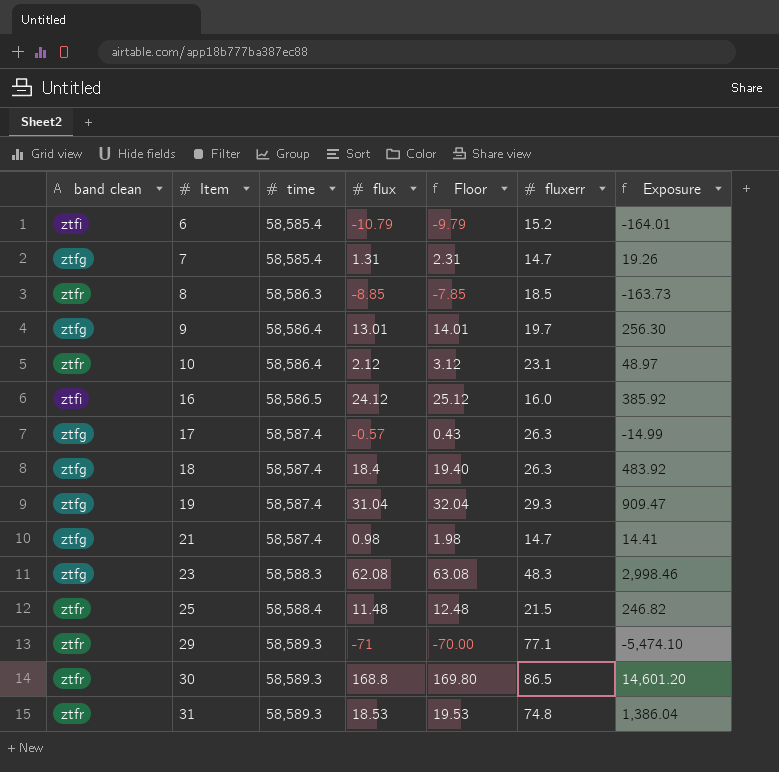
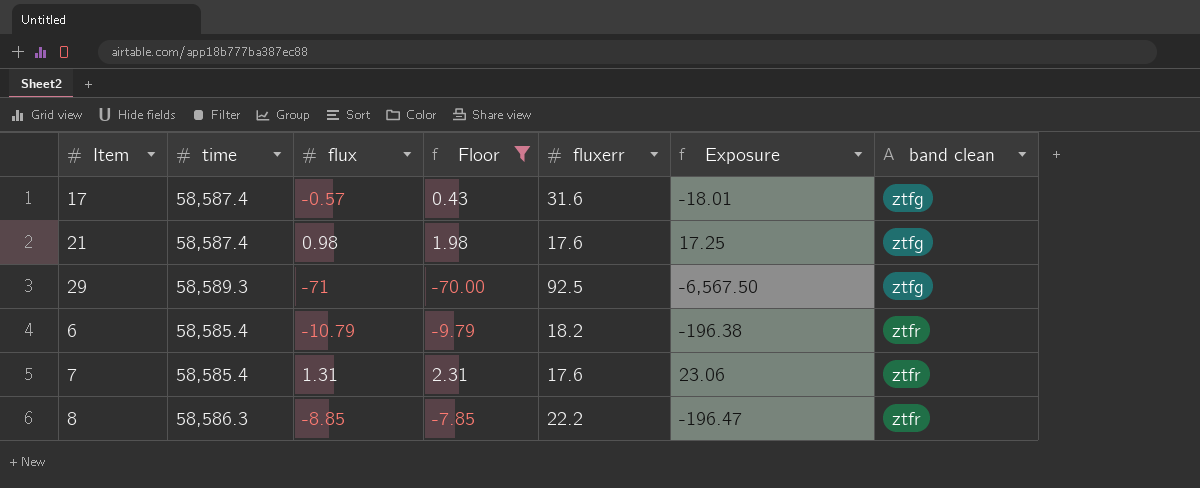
filter: none -> Floor <= 2.31
row order: Item ascending -> band clean ascending
column band clean | position: 1 -> 7
17 | fluxerr: 26.3 -> 31.6
17 | Exposure: -14.99 -> -18.01
21 | fluxerr: 14.7 -> 17.6
21 | Exposure: 14.41 -> 17.25
29 | fluxerr: 77.1 -> 92.5
29 | Exposure: -5,474.10 -> -6,567.50
29 | band clean: ztfr -> ztfg
6 | fluxerr: 15.2 -> 18.2
6 | Exposure: -164.01 -> -196.38
6 | band clean: ztfi -> ztfr
7 | fluxerr: 14.7 -> 17.6
7 | Exposure: 19.26 -> 23.06
7 | band clean: ztfg -> ztfr
8 | fluxerr: 18.5 -> 22.2
8 | Exposure: -163.73 -> -196.47

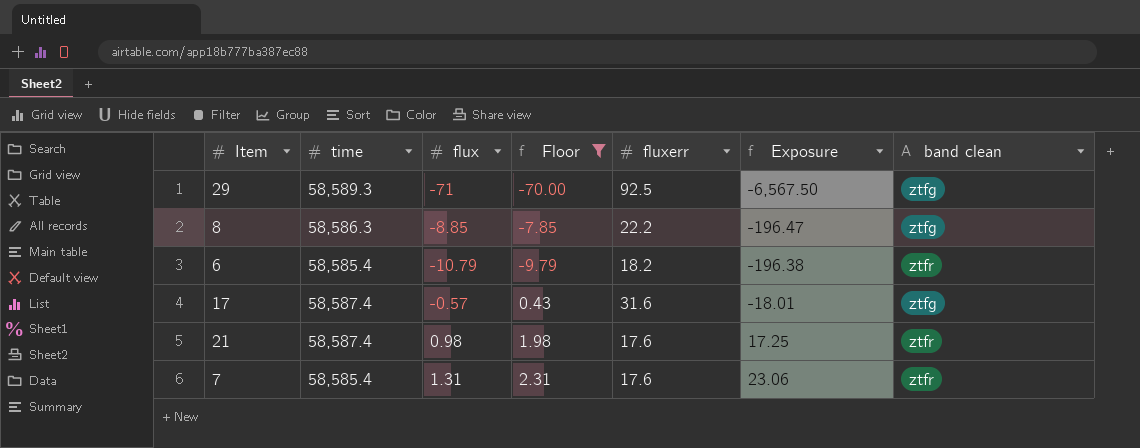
row order: band clean ascending -> Exposure ascending
8 | band clean: ztfr -> ztfg
21 | band clean: ztfg -> ztfr

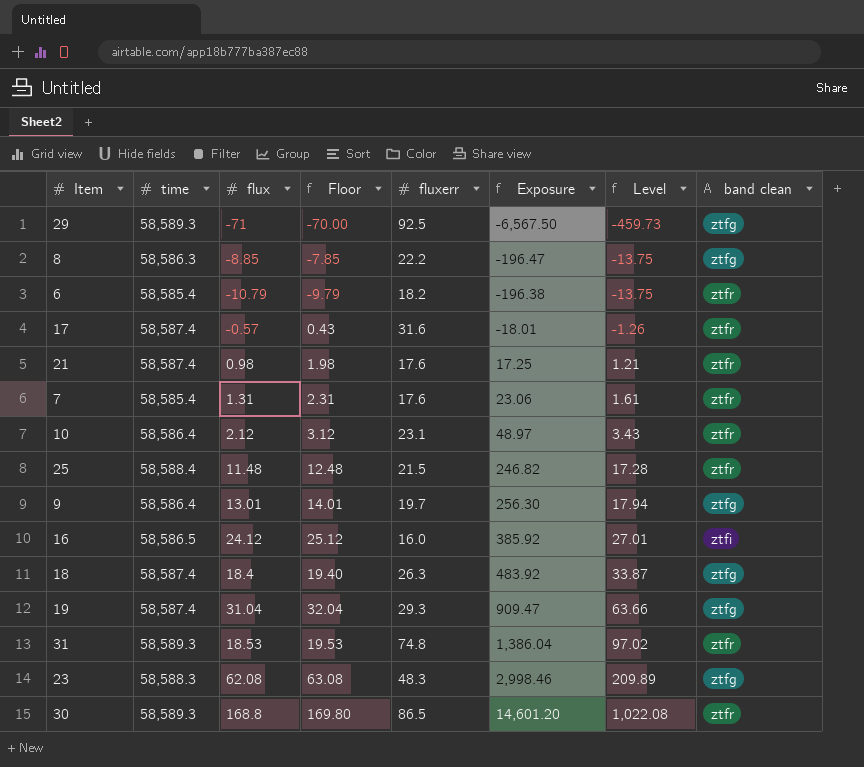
filter: Floor <= 2.31 -> none
column Level | formula: none -> [Exposure] * 0.07
17 | band clean: ztfg -> ztfr

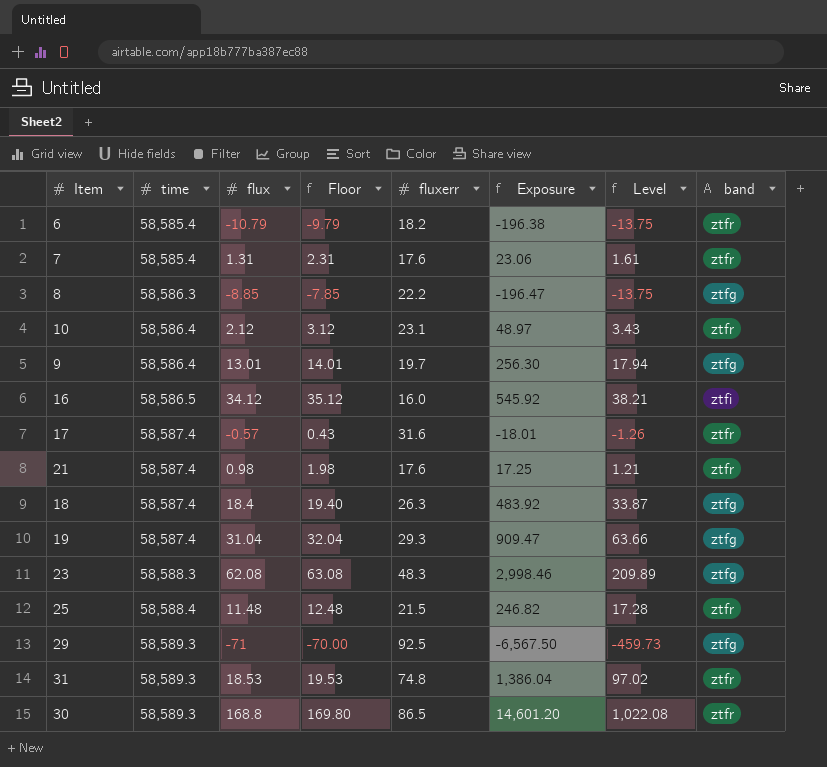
row order: Exposure ascending -> time ascending
column name: band clean -> band
16 | flux: 24.12 -> 34.12
16 | Floor: 25.12 -> 35.12
16 | Exposure: 385.92 -> 545.92
16 | Level: 27.01 -> 38.21

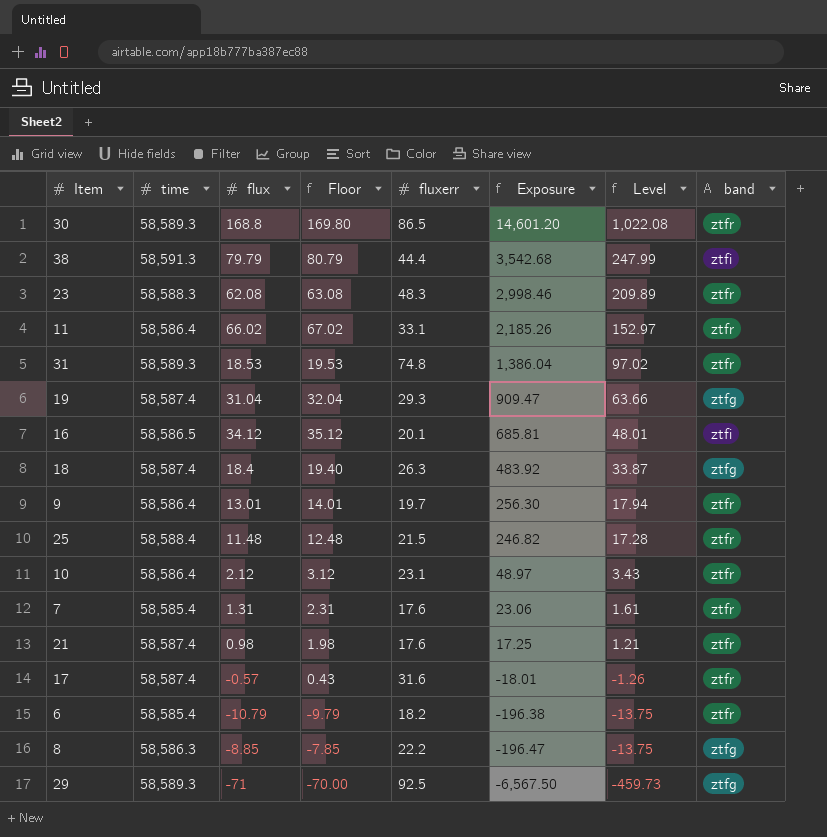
row order: time ascending -> Exposure descending
row 38: none -> 58,591.3 | 79.79 | 80.79 | 44.4 | 3,542.68 | 247.99 | ztfi
23 | band: ztfg -> ztfr
row 11: none -> 58,586.4 | 66.02 | 67.02 | 33.1 | 2,185.26 | 152.97 | ztfr
16 | fluxerr: 16.0 -> 20.1
16 | Exposure: 545.92 -> 685.81
16 | Level: 38.21 -> 48.01
9 | band: ztfg -> ztfr

